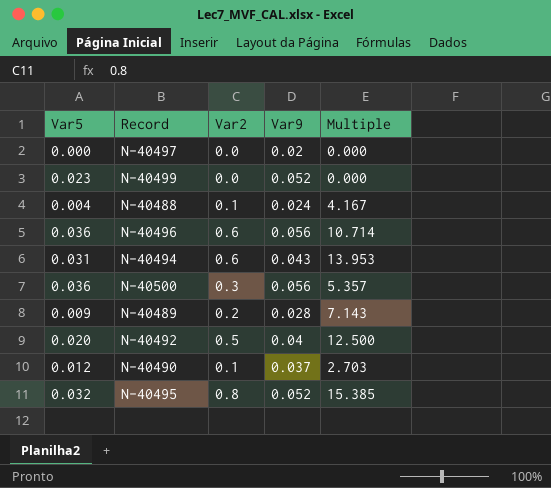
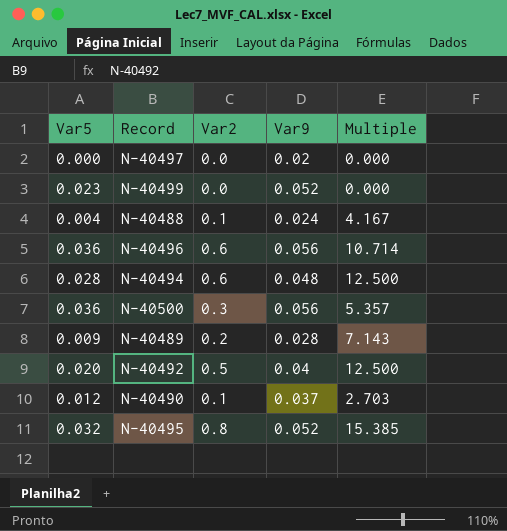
N-40494 | Var5: 0.031 -> 0.028
N-40494 | Var9: 0.043 -> 0.048
N-40494 | Multiple: 13.953 -> 12.500

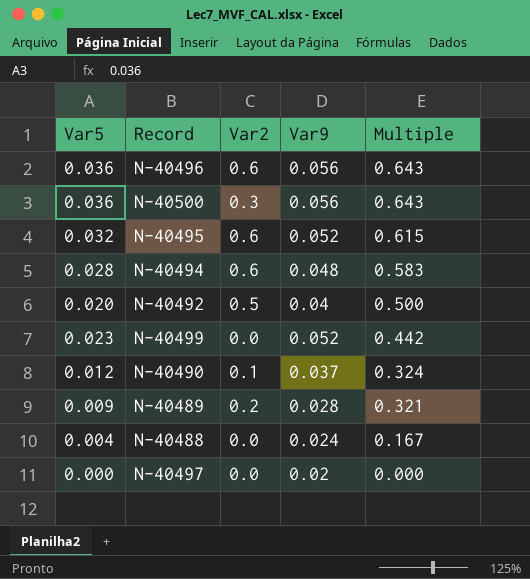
row order: none -> Multiple descending
column Multiple | formula: [Var2] / [Var9] -> [Var5] / [Var9]
N-40495 | Var2: 0.8 -> 0.6
N-40488 | Var2: 0.1 -> 0.0

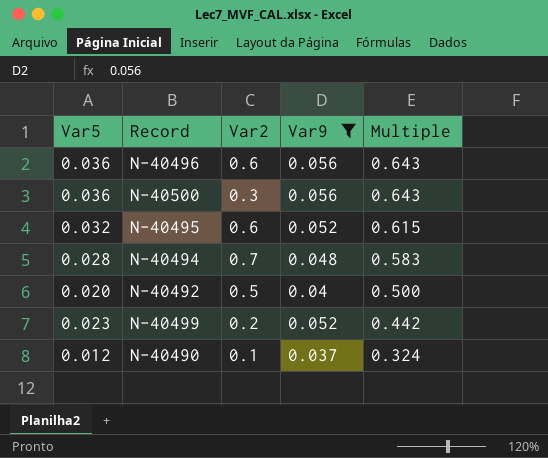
filter: none -> Var9 >= 0.037
N-40494 | Var2: 0.6 -> 0.7
N-40499 | Var2: 0.0 -> 0.2

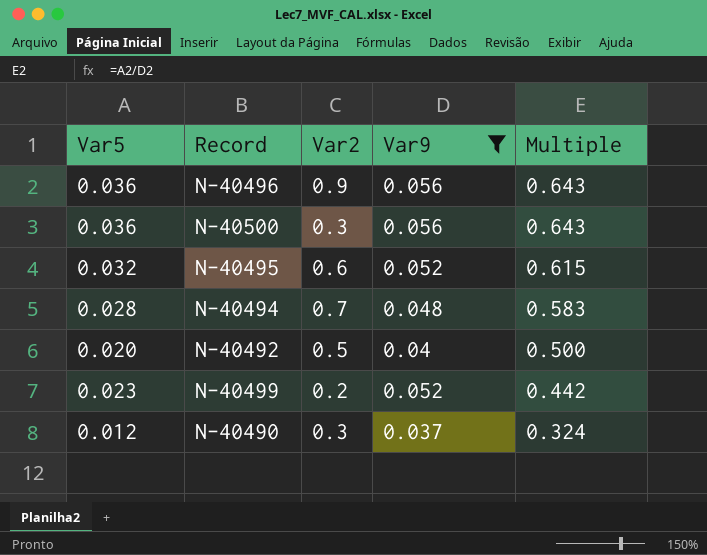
N-40496 | Var2: 0.6 -> 0.9
N-40490 | Var2: 0.1 -> 0.3

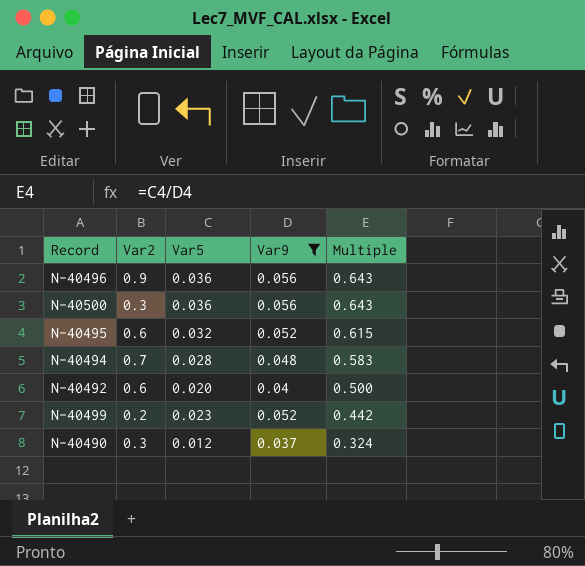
column Var5 | position: 1 -> 3
N-40492 | Var2: 0.5 -> 0.6

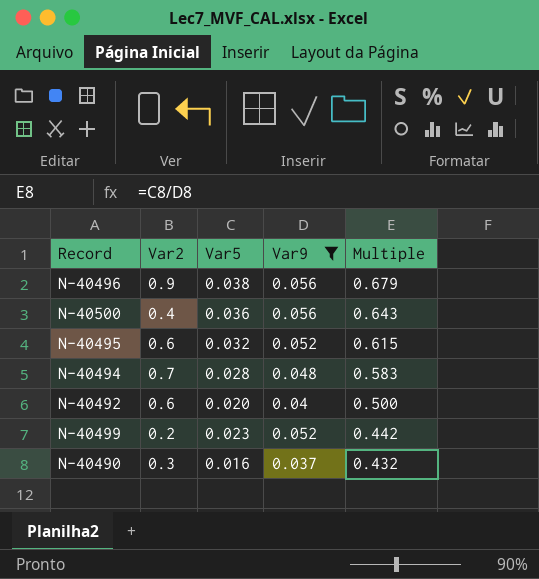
N-40496 | Var5: 0.036 -> 0.038
N-40496 | Multiple: 0.643 -> 0.679
N-40500 | Var2: 0.3 -> 0.4
N-40490 | Var5: 0.012 -> 0.016
N-40490 | Multiple: 0.324 -> 0.432

